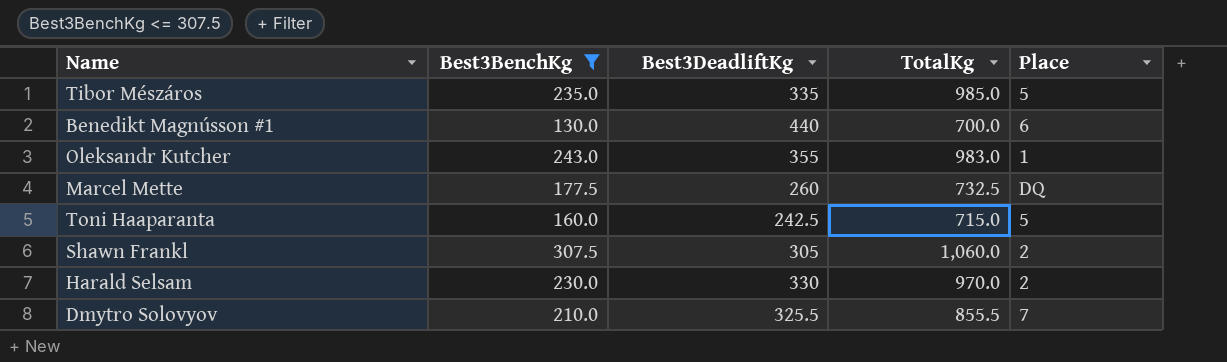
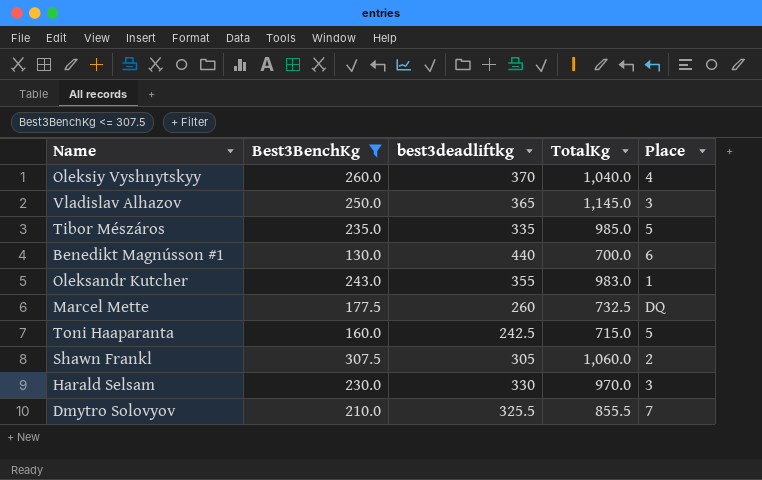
column name: Best3DeadliftKg -> best3deadliftkg
row Oleksiy Vyshnytskyy: none -> 260.0 | 370 | 1,040.0 | 4
row Vladislav Alhazov: none -> 250.0 | 365 | 1,145.0 | 3
Harald Selsam | Place: 2 -> 3

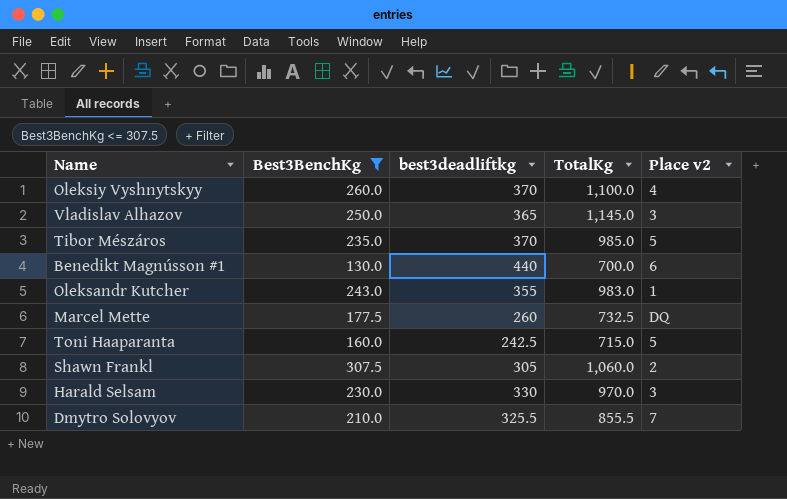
column name: Place -> Place v2
Oleksiy Vyshnytskyy | TotalKg: 1,040.0 -> 1,100.0
Tibor Mészáros | best3deadliftkg: 335 -> 370

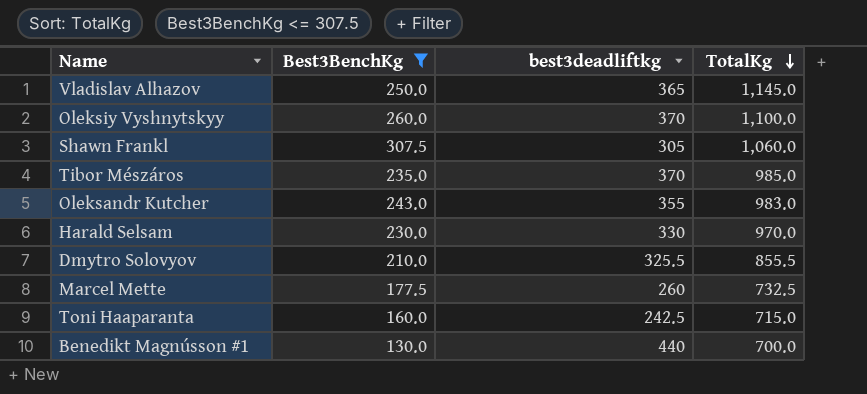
row order: none -> TotalKg descending
column Place v2 | position: 5 -> none

